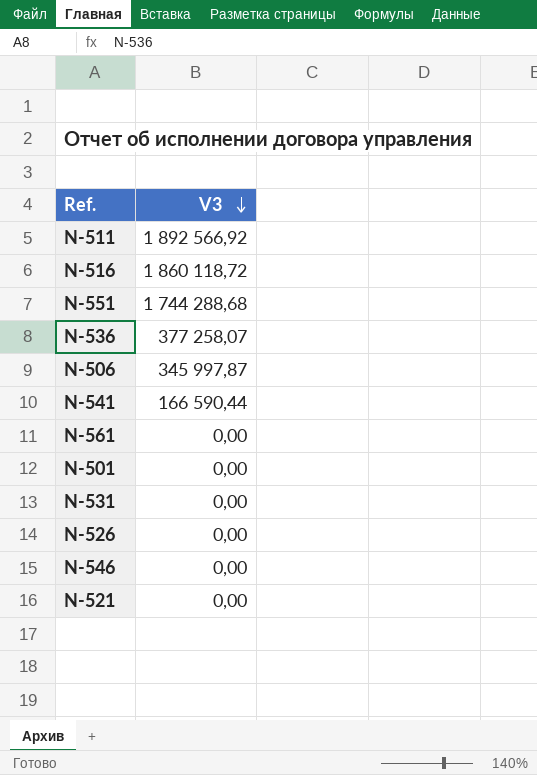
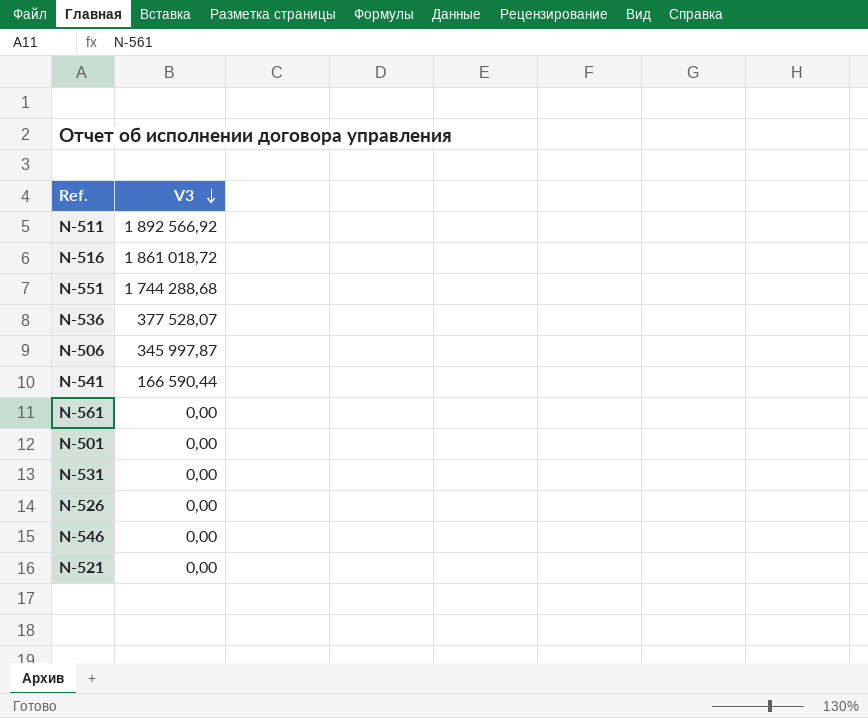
N-516 | V3: 1 860 118,72 -> 1 861 018,72
N-536 | V3: 377 258,07 -> 377 528,07

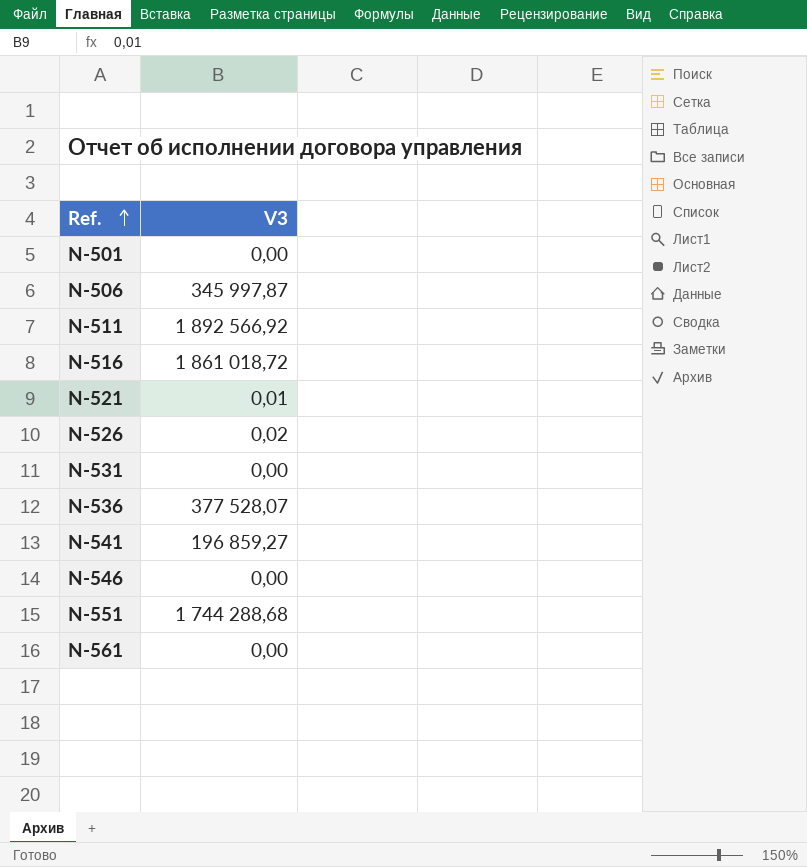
row order: V3 descending -> Ref. ascending
N-521 | V3: 0,00 -> 0,01
N-526 | V3: 0,00 -> 0,02
N-541 | V3: 166 590,44 -> 196 859,27

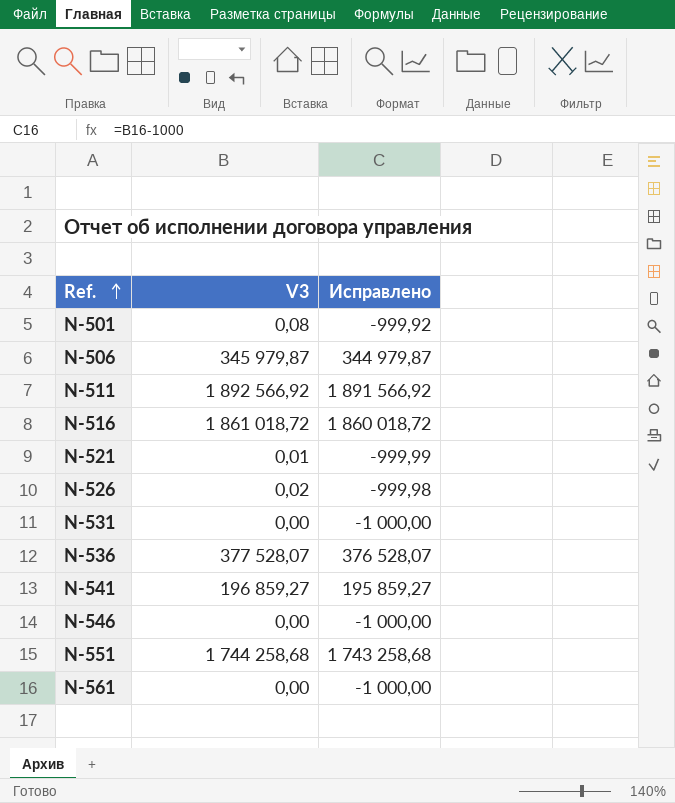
column Исправлено | formula: none -> [V3] - 1000
N-501 | V3: 0,00 -> 0,08
N-506 | V3: 345 997,87 -> 345 979,87
N-551 | V3: 1 744 288,68 -> 1 744 258,68

